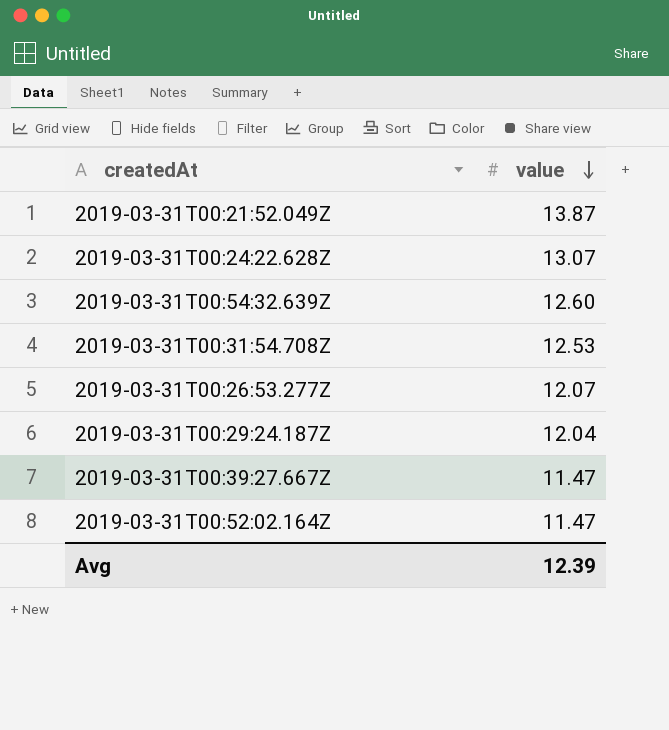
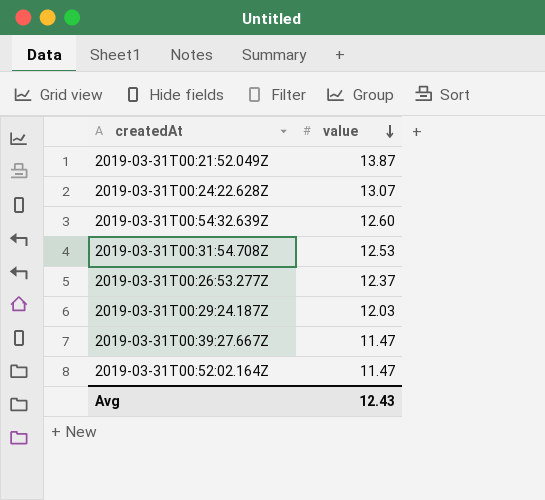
2019-03-31T00:26:53.277Z | value: 12.07 -> 12.37
2019-03-31T00:29:24.187Z | value: 12.04 -> 12.03
Avg | value: 12.39 -> 12.43

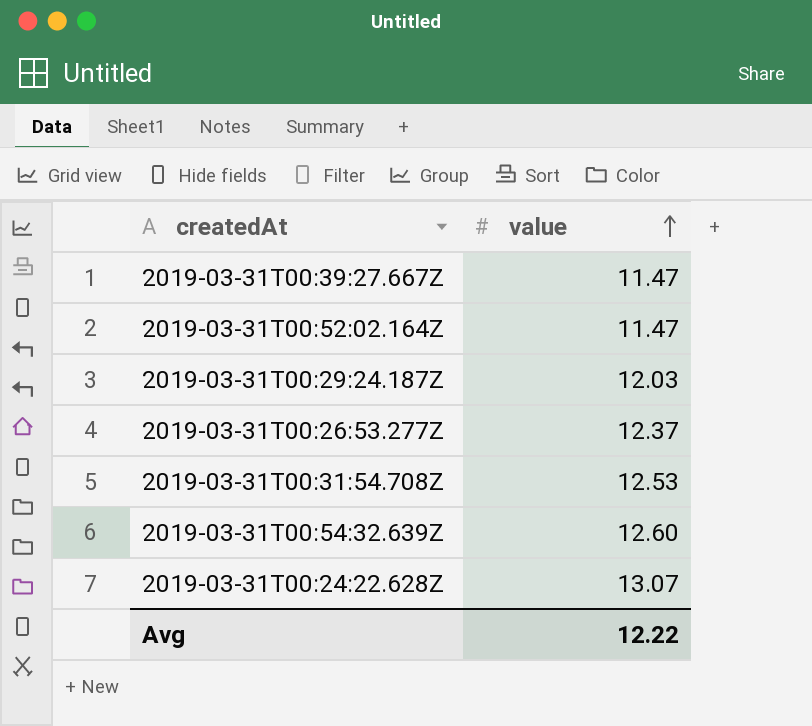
row order: value descending -> value ascending
row 2019-03-31T00:21:52.049Z: 13.87 -> none
Avg | value: 12.43 -> 12.22

